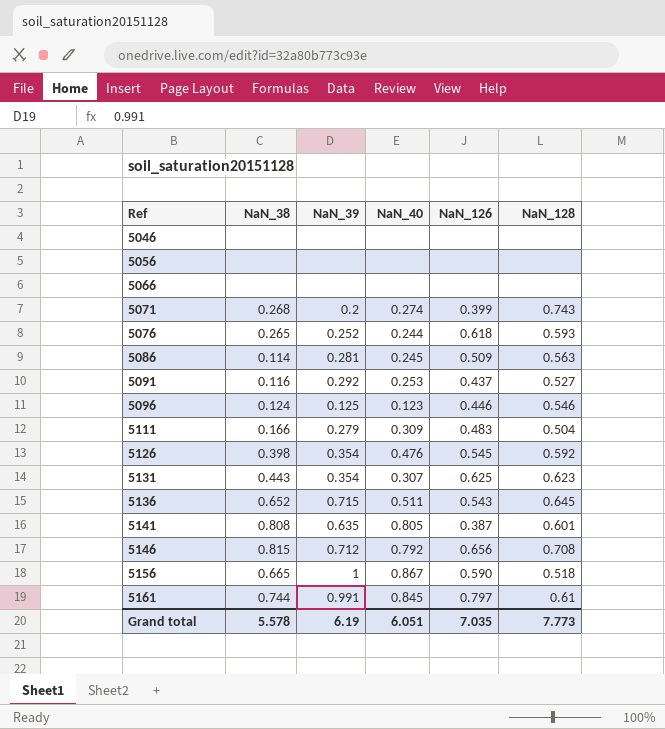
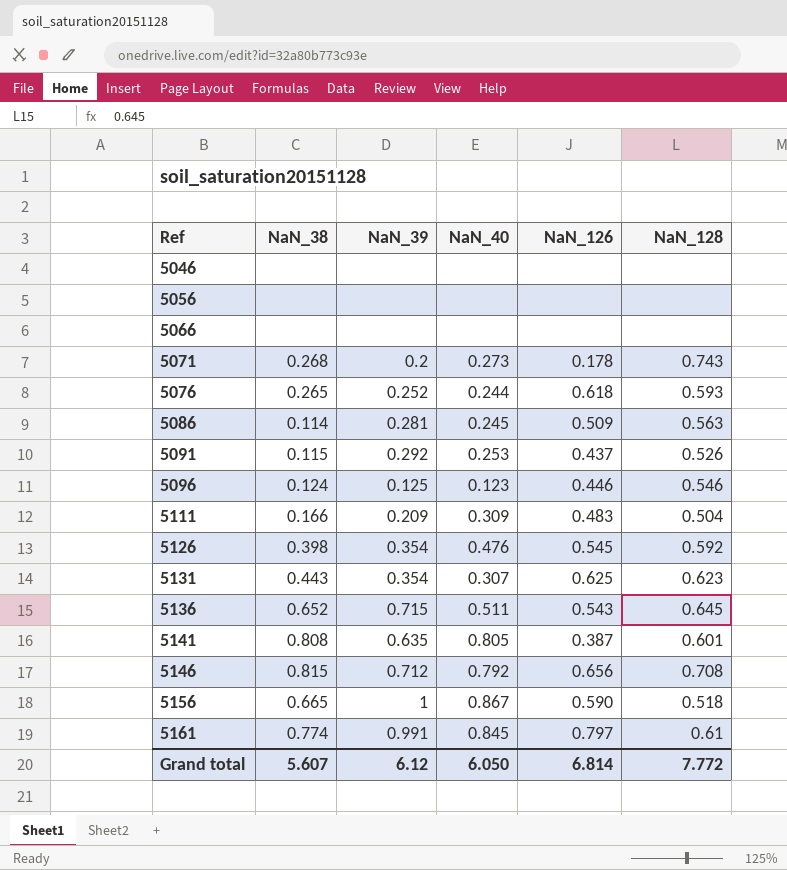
5071 | NaN_40: 0.274 -> 0.273
5071 | NaN_126: 0.399 -> 0.178
5091 | NaN_38: 0.116 -> 0.115
5091 | NaN_128: 0.527 -> 0.526
5111 | NaN_39: 0.279 -> 0.209
5161 | NaN_38: 0.744 -> 0.774
Grand total | NaN_38: 5.578 -> 5.607
Grand total | NaN_39: 6.19 -> 6.12
Grand total | NaN_40: 6.051 -> 6.050
Grand total | NaN_126: 7.035 -> 6.814
Grand total | NaN_128: 7.773 -> 7.772

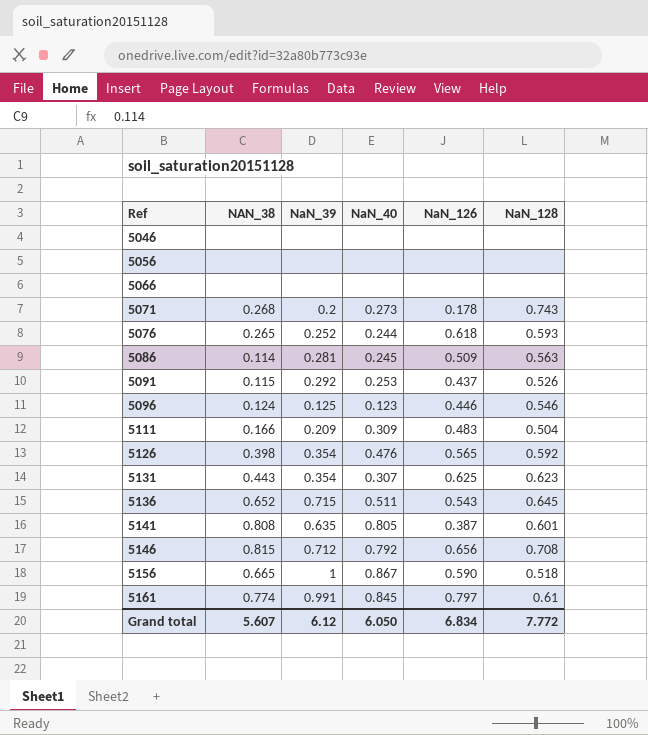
column name: NaN_38 -> NAN_38
5126 | NaN_126: 0.545 -> 0.565
Grand total | NaN_126: 6.814 -> 6.834

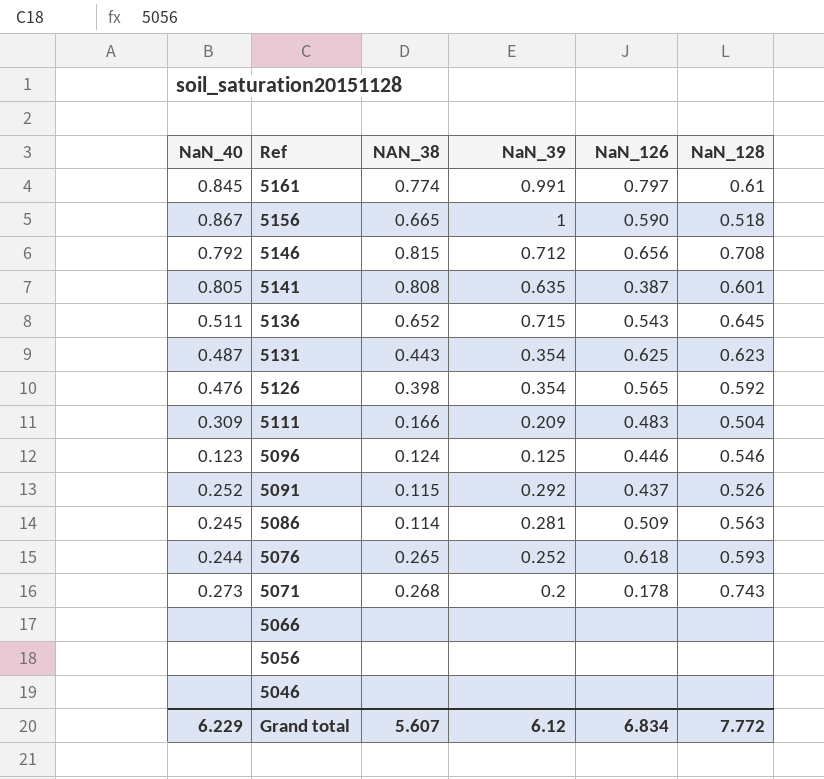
row order: Ref ascending -> Ref descending
column NaN_40 | position: 4 -> 1
5131 | NaN_40: 0.307 -> 0.487
5091 | NaN_40: 0.253 -> 0.252
Grand total | NaN_40: 6.050 -> 6.229

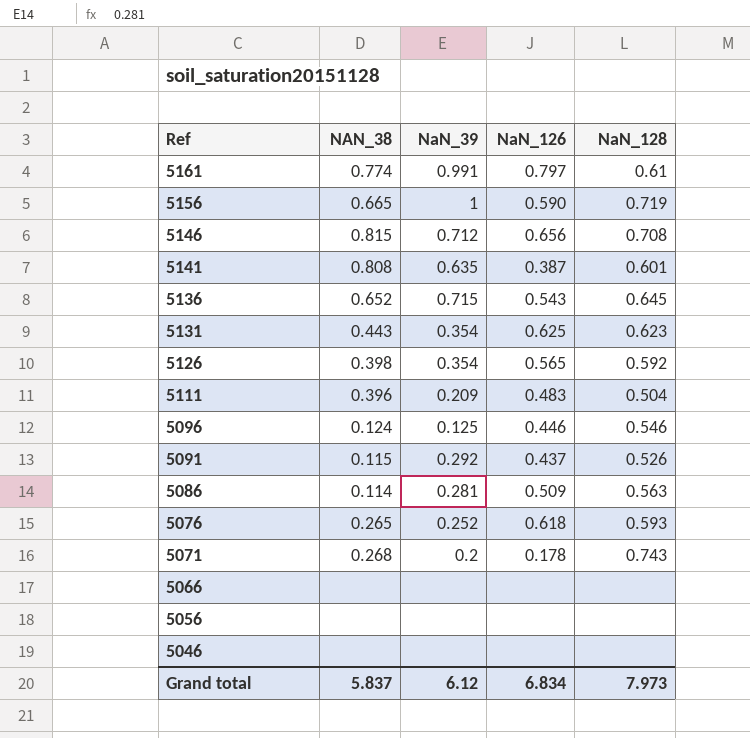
column NaN_40 | position: 1 -> none
5156 | NaN_128: 0.518 -> 0.719
5111 | NAN_38: 0.166 -> 0.396
Grand total | NAN_38: 5.607 -> 5.837
Grand total | NaN_128: 7.772 -> 7.973

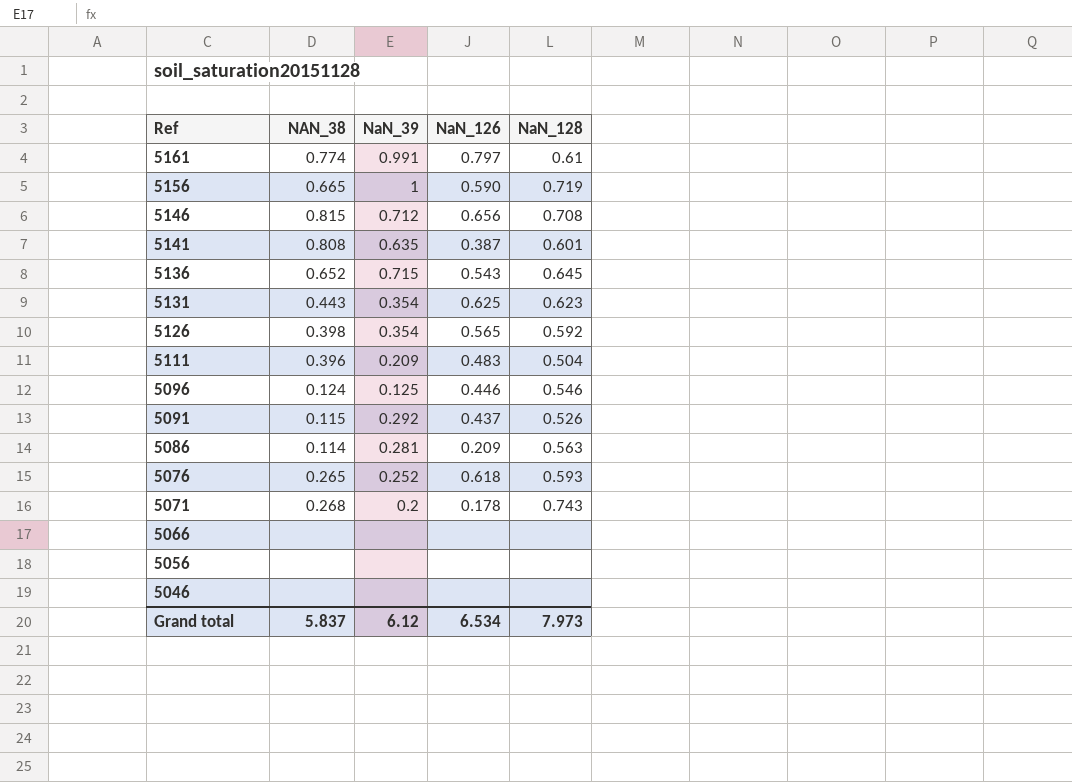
5086 | NaN_126: 0.509 -> 0.209
Grand total | NaN_126: 6.834 -> 6.534

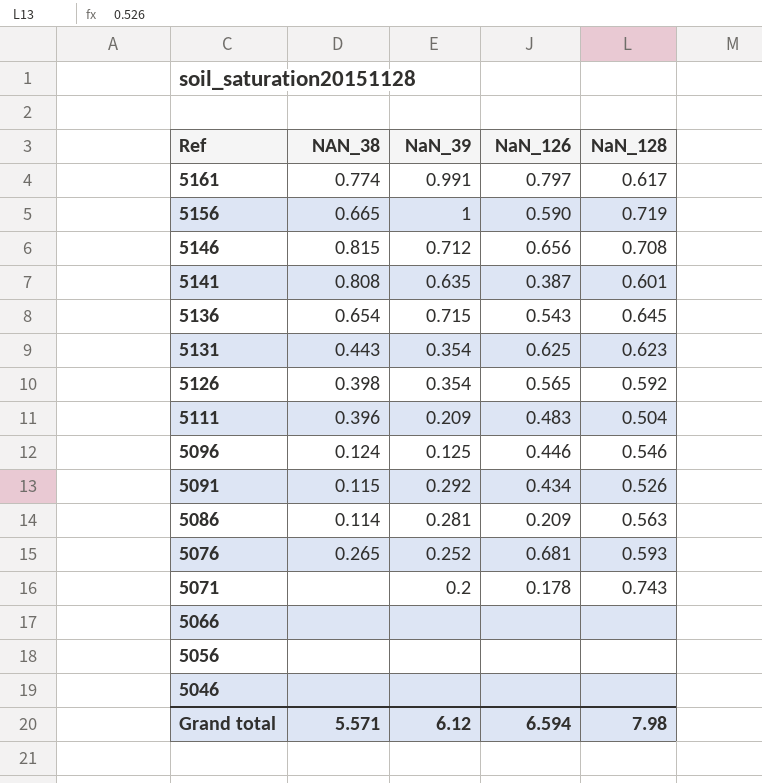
5161 | NaN_128: 0.61 -> 0.617
5136 | NAN_38: 0.652 -> 0.654
5091 | NaN_126: 0.437 -> 0.434
5076 | NaN_126: 0.618 -> 0.681
5071 | NAN_38: 0.268 -> none
Grand total | NAN_38: 5.837 -> 5.571
Grand total | NaN_126: 6.534 -> 6.594
Grand total | NaN_128: 7.973 -> 7.98

